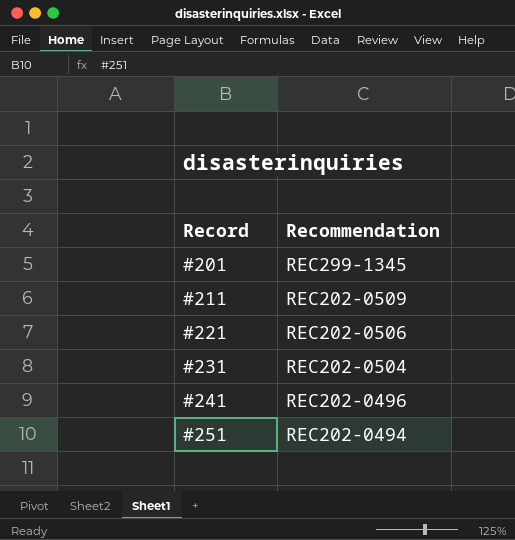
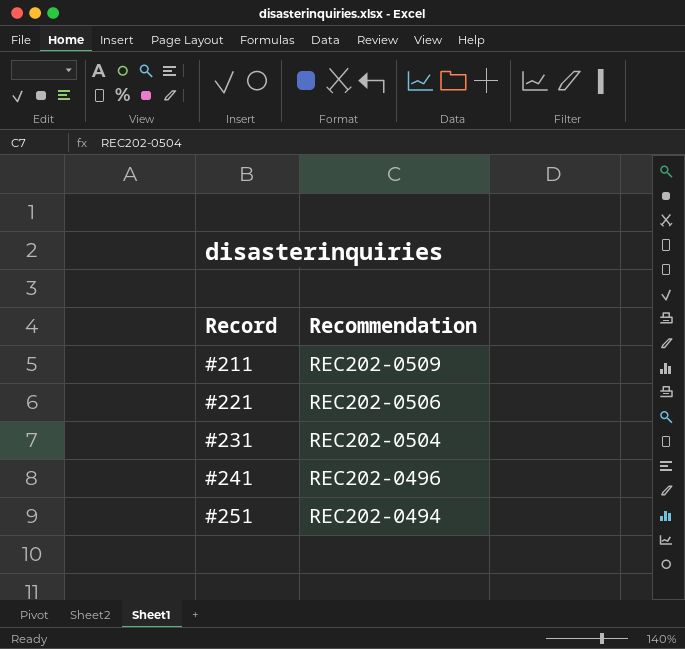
row #201: REC299-1345 -> none

